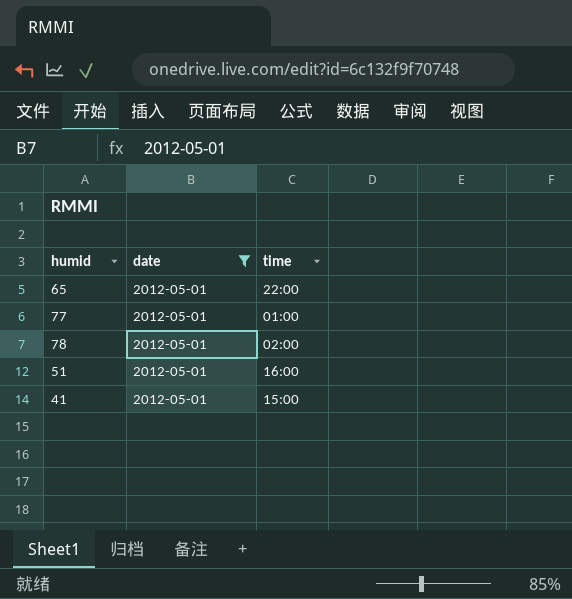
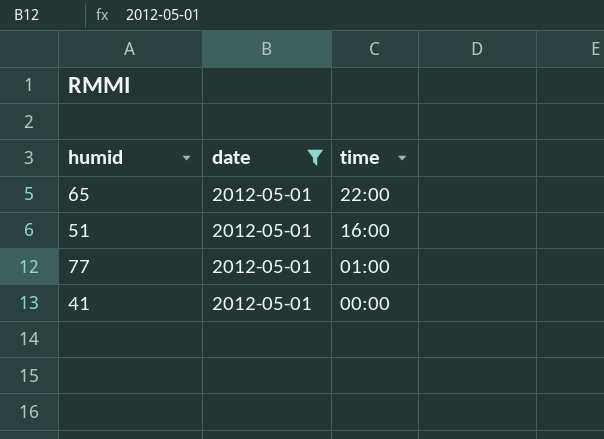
row order: none -> time descending
row 78: 2012-05-01 | 02:00 -> none
41 | time: 15:00 -> 00:00

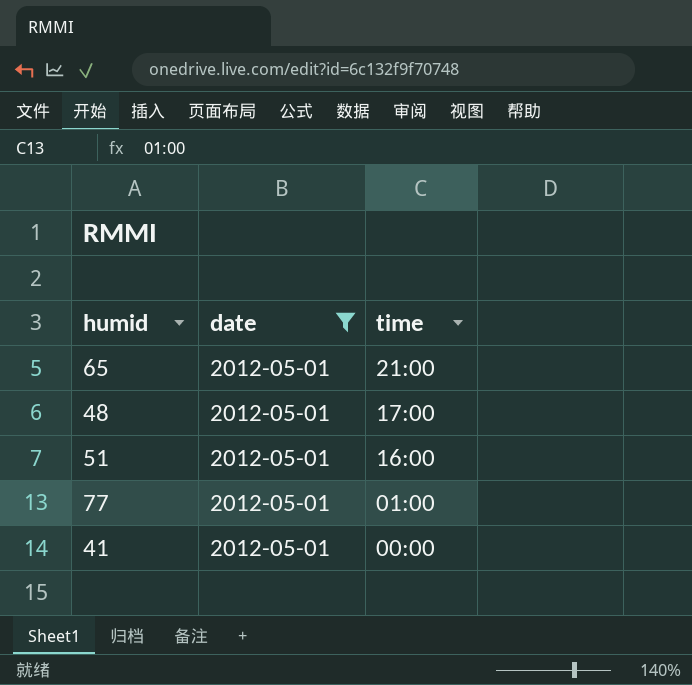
65 | time: 22:00 -> 21:00
row 48: none -> 2012-05-01 | 17:00

